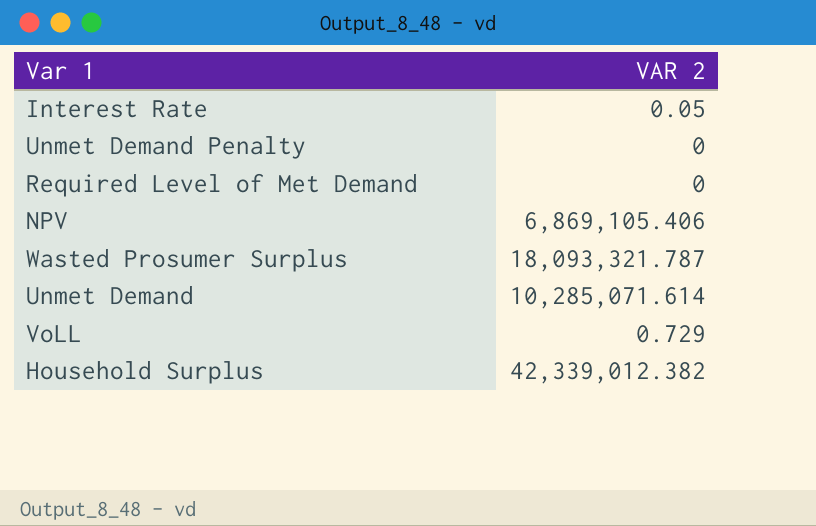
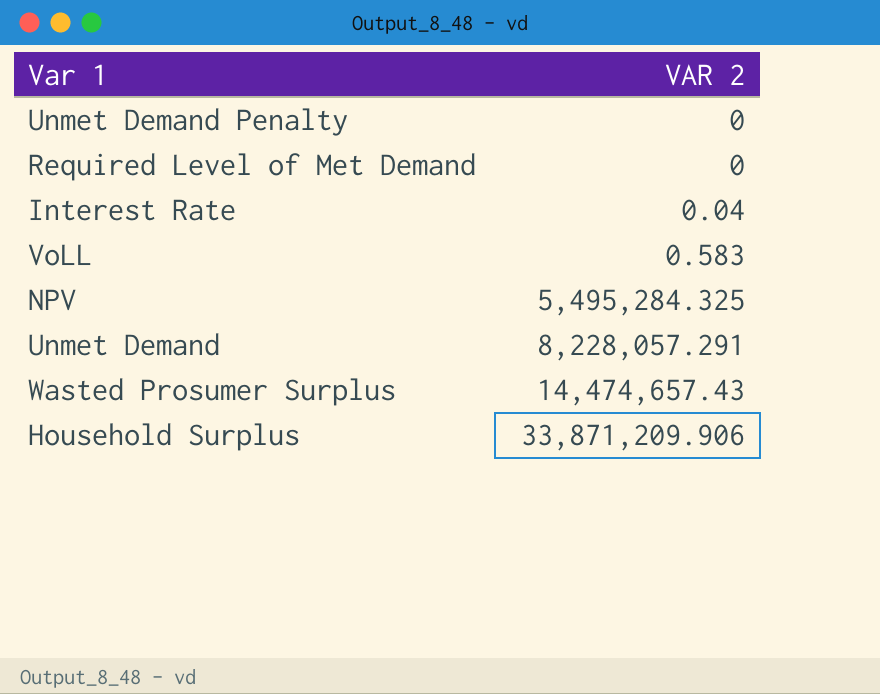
row order: none -> VAR 2 ascending
Interest Rate | VAR 2: 0.05 -> 0.04
VoLL | VAR 2: 0.729 -> 0.583
NPV | VAR 2: 6,869,105.406 -> 5,495,284.325
Unmet Demand | VAR 2: 10,285,071.614 -> 8,228,057.291
Wasted Prosumer Surplus | VAR 2: 18,093,321.787 -> 14,474,657.43
Household Surplus | VAR 2: 42,339,012.382 -> 33,871,209.906

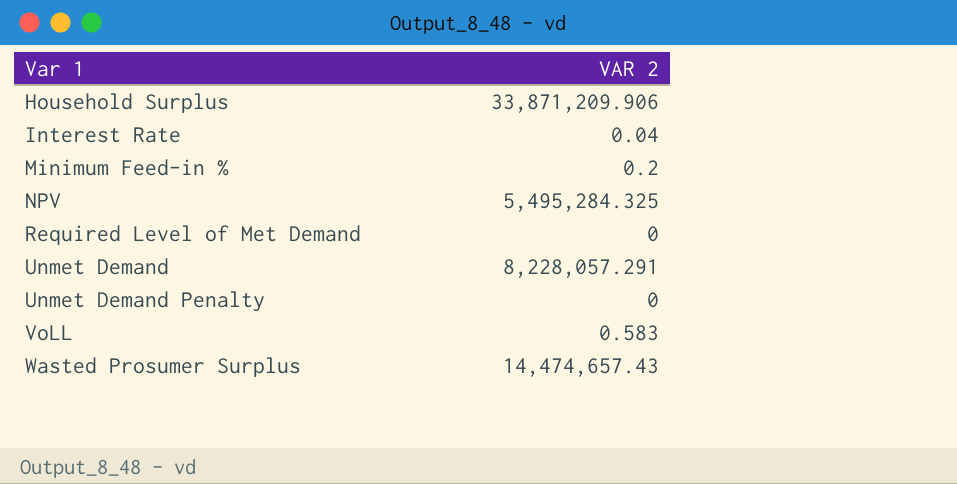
row order: VAR 2 ascending -> Var 1 ascending
row Minimum Feed-in %: none -> 0.2

